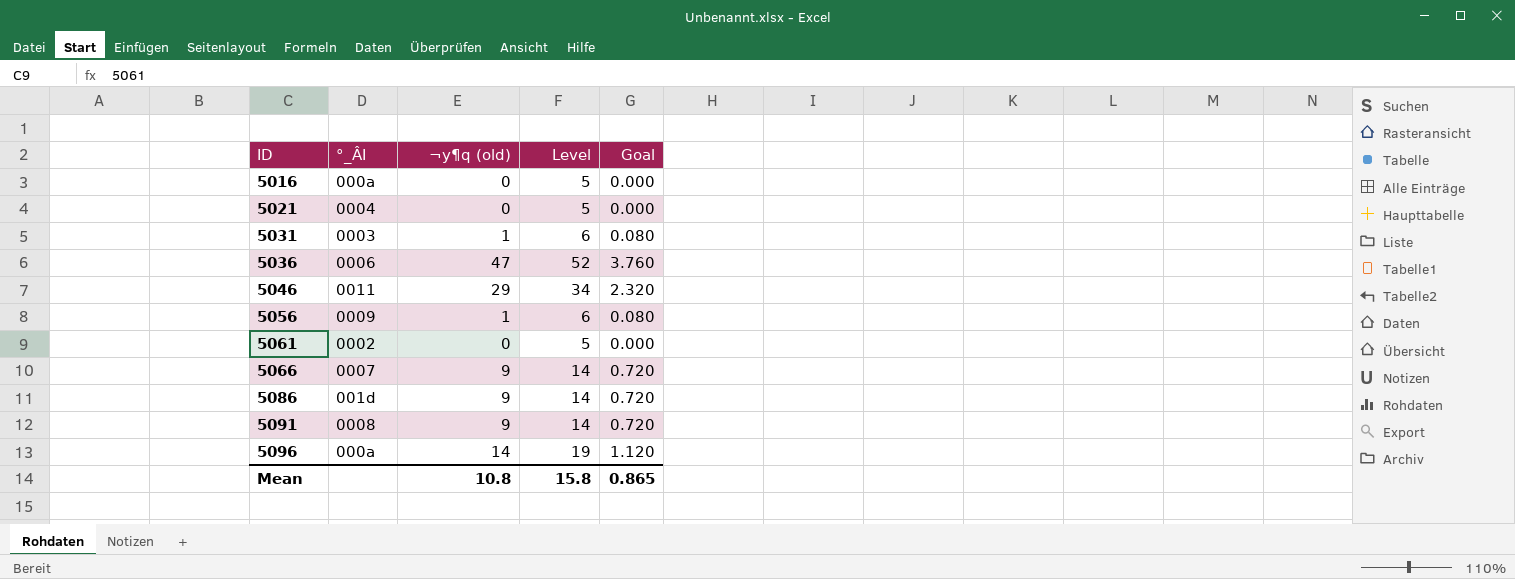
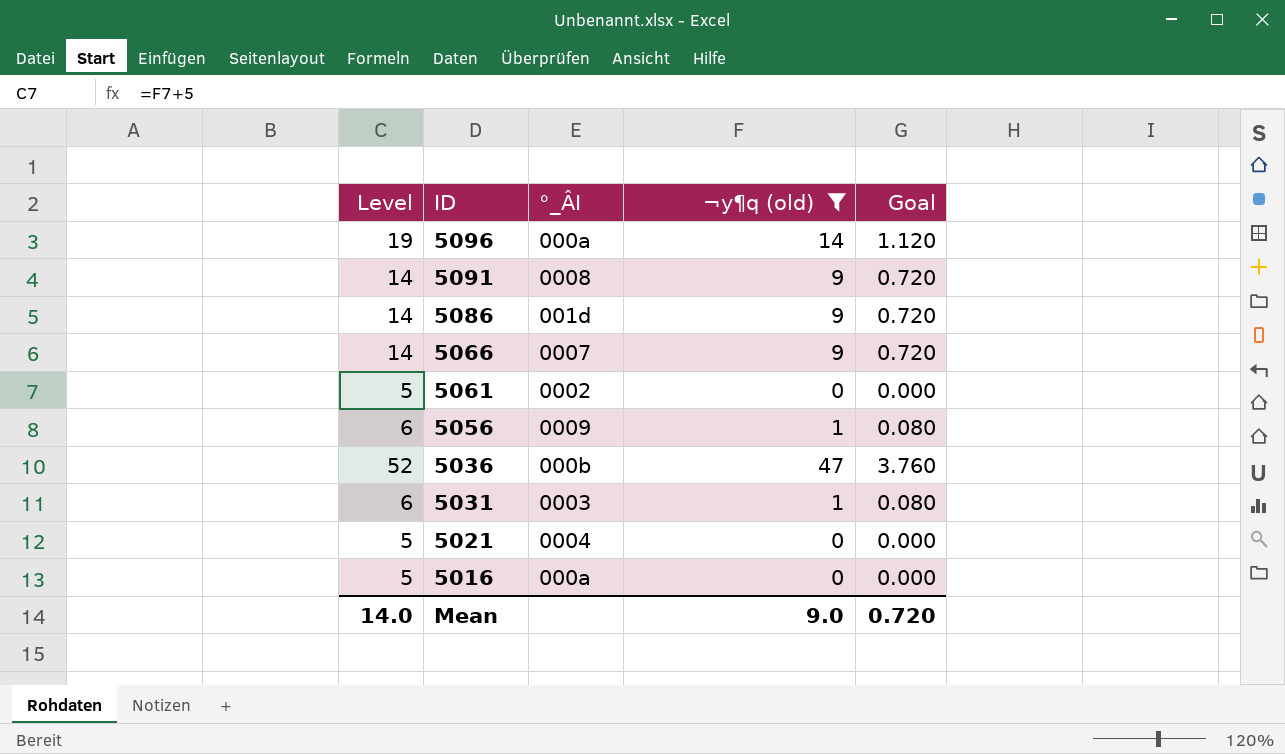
filter: none -> ¬y¶q (old) != 29
row order: ID ascending -> ID descending
column Level | position: 4 -> 1
5036 | °_ÂI: 0006 -> 000b
Mean | Level: 15.8 -> 14.0
Mean | ¬y¶q (old): 10.8 -> 9.0
Mean | Goal: 0.865 -> 0.720

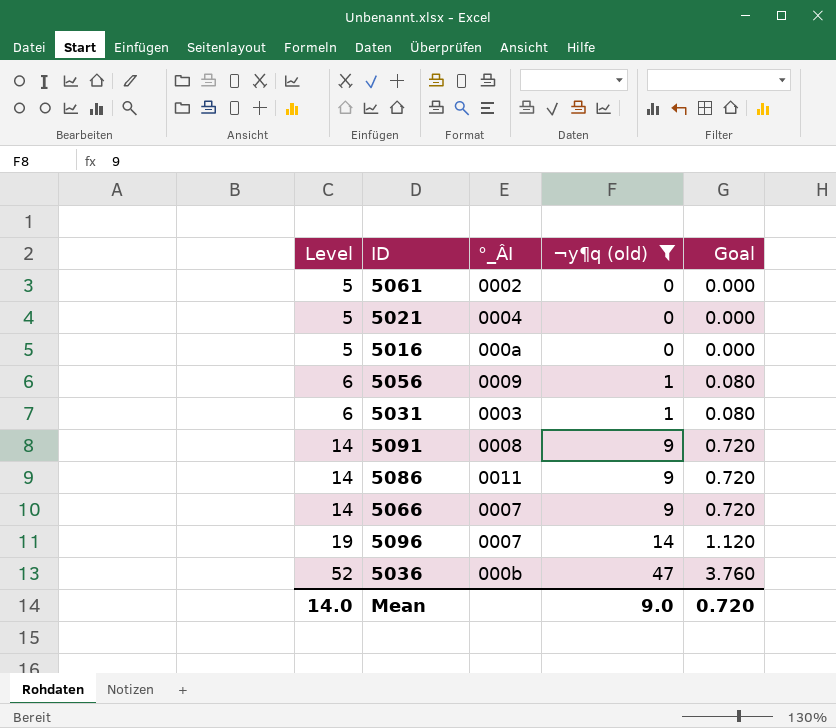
row order: ID descending -> Level ascending
5086 | °_ÂI: 001d -> 0011
5096 | °_ÂI: 000a -> 0007

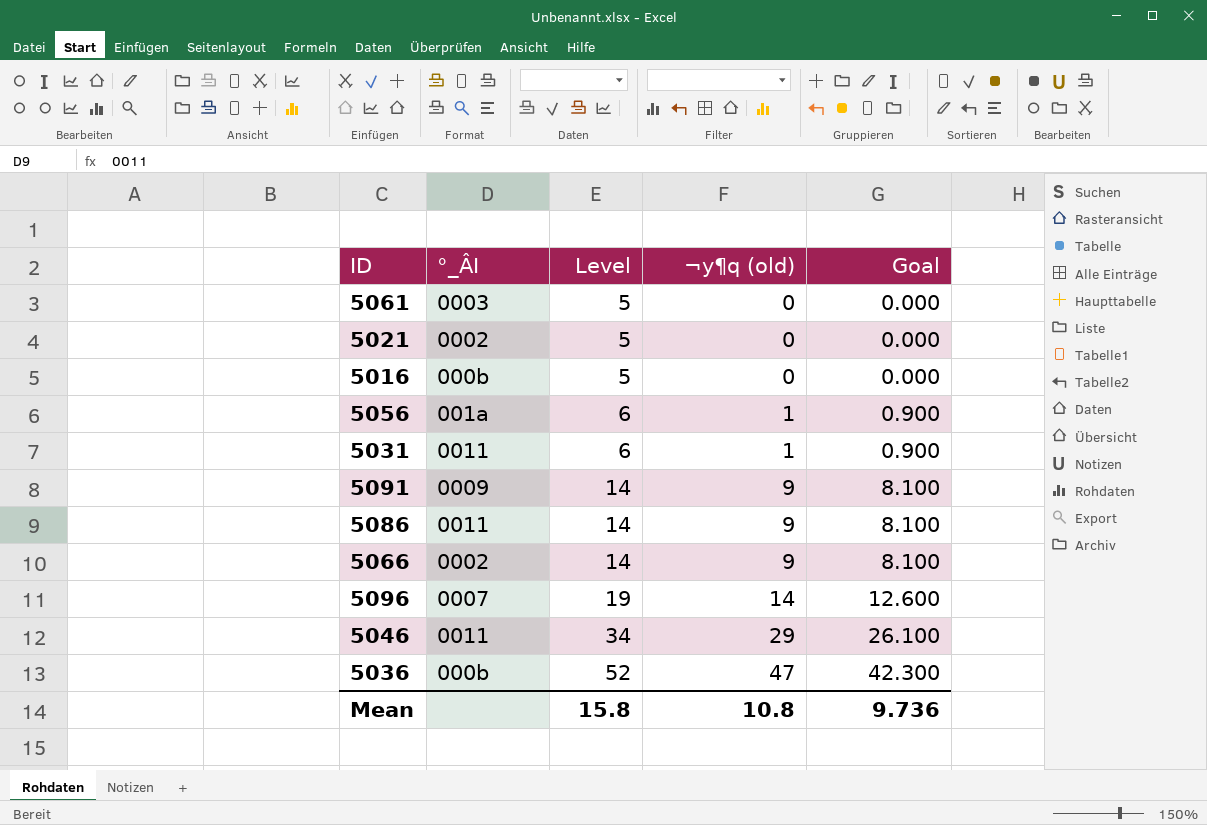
filter: ¬y¶q (old) != 29 -> none
column Level | position: 1 -> 3
column Goal | formula: [¬y¶q (old)] * 0.08 -> [¬y¶q (old)] * 0.9
5061 | °_ÂI: 0002 -> 0003
5021 | °_ÂI: 0004 -> 0002
5016 | °_ÂI: 000a -> 000b
5056 | °_ÂI: 0009 -> 001a
5031 | °_ÂI: 0003 -> 0011
5091 | °_ÂI: 0008 -> 0009
5066 | °_ÂI: 0007 -> 0002
Mean | Level: 14.0 -> 15.8
Mean | ¬y¶q (old): 9.0 -> 10.8
Mean | Goal: 0.720 -> 9.736

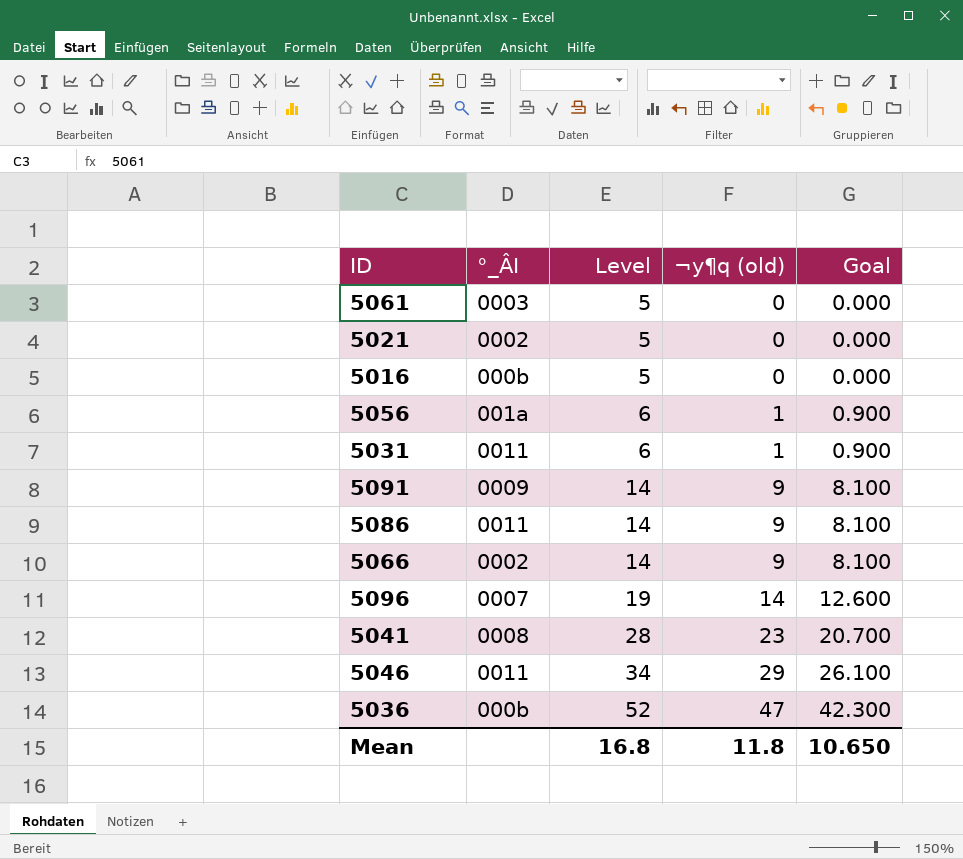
row 5041: none -> 0008 | 28 | 23 | 20.700
Mean | Level: 15.8 -> 16.8
Mean | ¬y¶q (old): 10.8 -> 11.8
Mean | Goal: 9.736 -> 10.650

